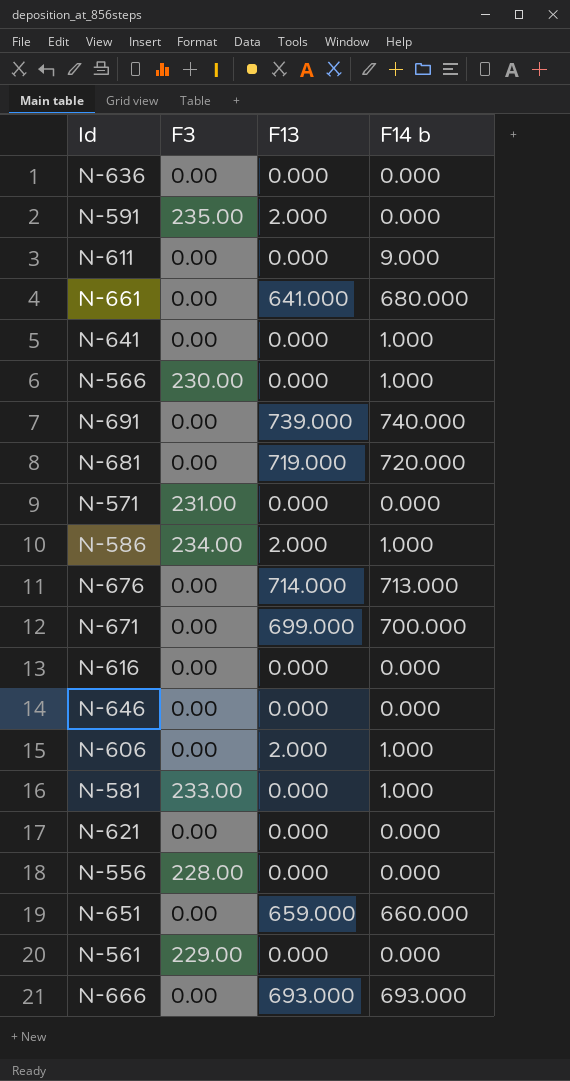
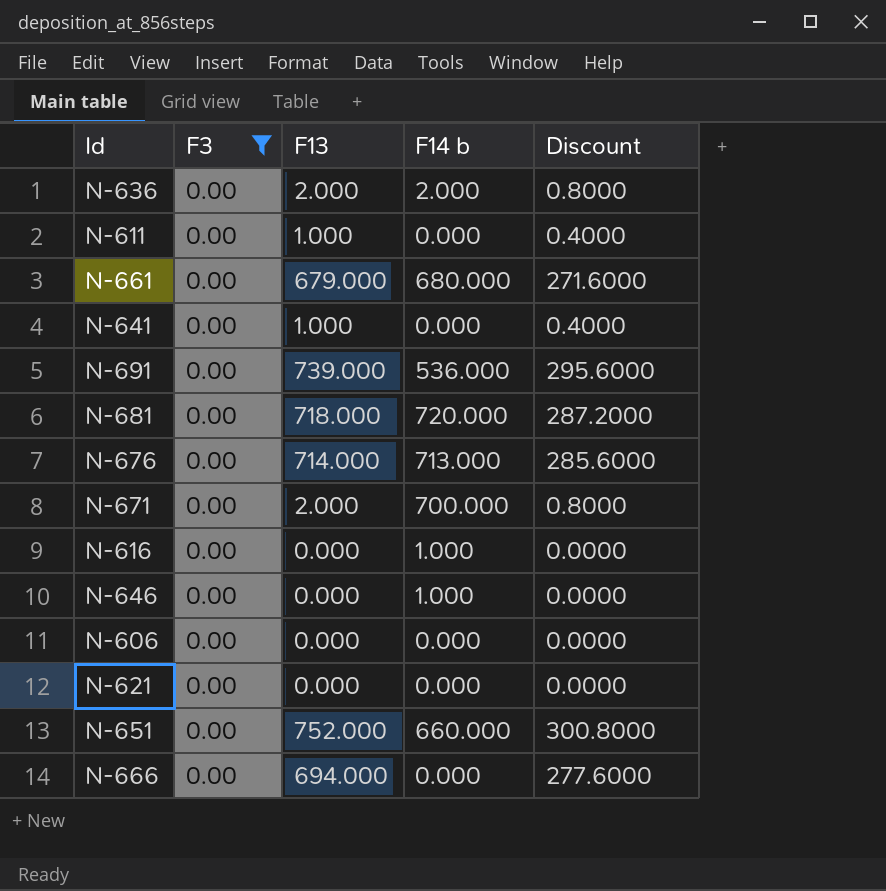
filter: none -> F3 = 0.00
column Discount | formula: none -> [F13] * 0.4
N-636 | F13: 0.000 -> 2.000
N-636 | F14 b: 0.000 -> 2.000
N-611 | F13: 0.000 -> 1.000
N-611 | F14 b: 9.000 -> 0.000
N-661 | F13: 641.000 -> 679.000
N-641 | F13: 0.000 -> 1.000
N-641 | F14 b: 1.000 -> 0.000
N-691 | F14 b: 740.000 -> 536.000
N-681 | F13: 719.000 -> 718.000
N-671 | F13: 699.000 -> 2.000
N-616 | F14 b: 0.000 -> 1.000
N-646 | F14 b: 0.000 -> 1.000
N-606 | F13: 2.000 -> 0.000
N-606 | F14 b: 1.000 -> 0.000
N-651 | F13: 659.000 -> 752.000
N-666 | F13: 693.000 -> 694.000
N-666 | F14 b: 693.000 -> 0.000

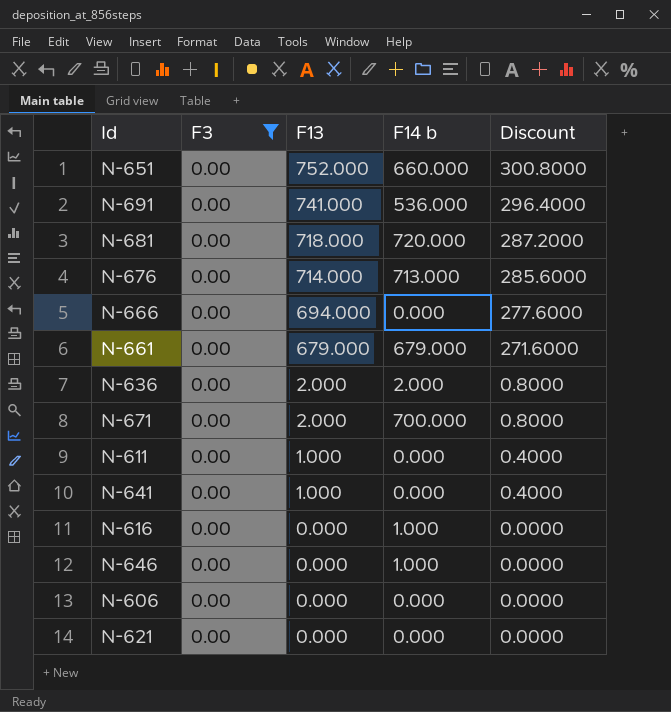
row order: none -> F13 descending
N-691 | F13: 739.000 -> 741.000
N-691 | Discount: 295.6000 -> 296.4000
N-661 | F14 b: 680.000 -> 679.000

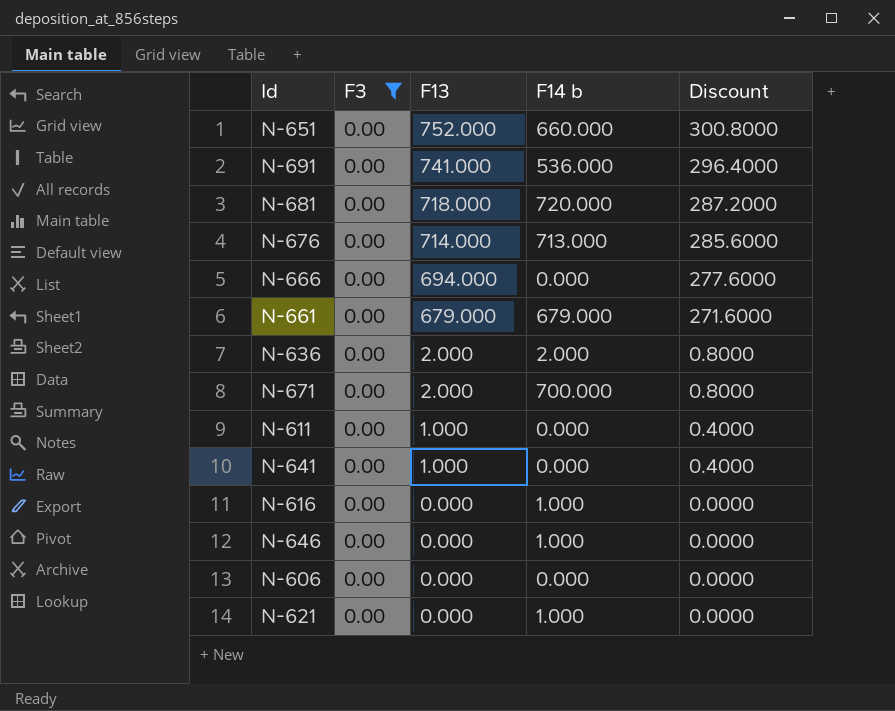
N-621 | F14 b: 0.000 -> 1.000

